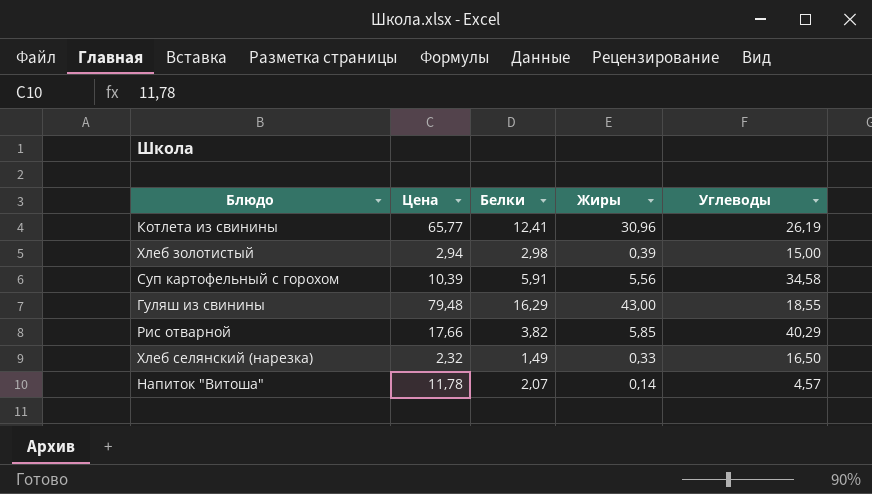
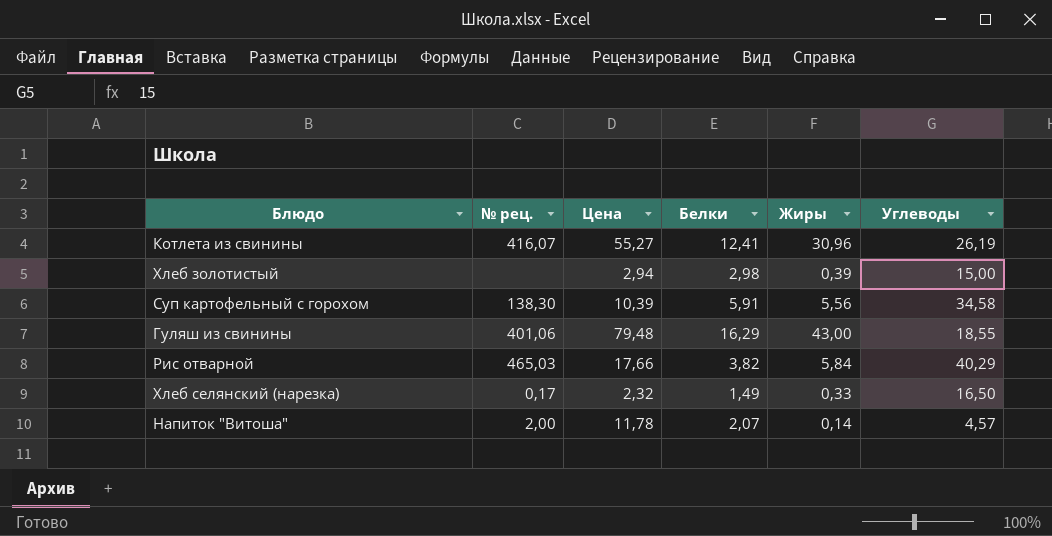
column № рец. | position: none -> 2
Котлета из свинины | Цена: 65,77 -> 55,27
Рис отварной | Жиры: 5,85 -> 5,84

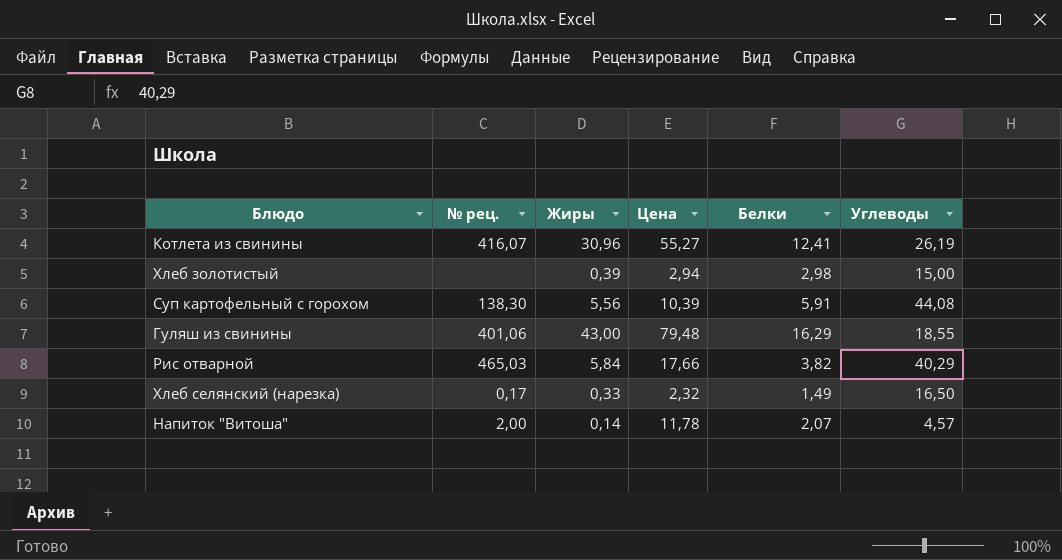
column Жиры | position: 5 -> 3
Суп картофельный с горохом | Углеводы: 34,58 -> 44,08

